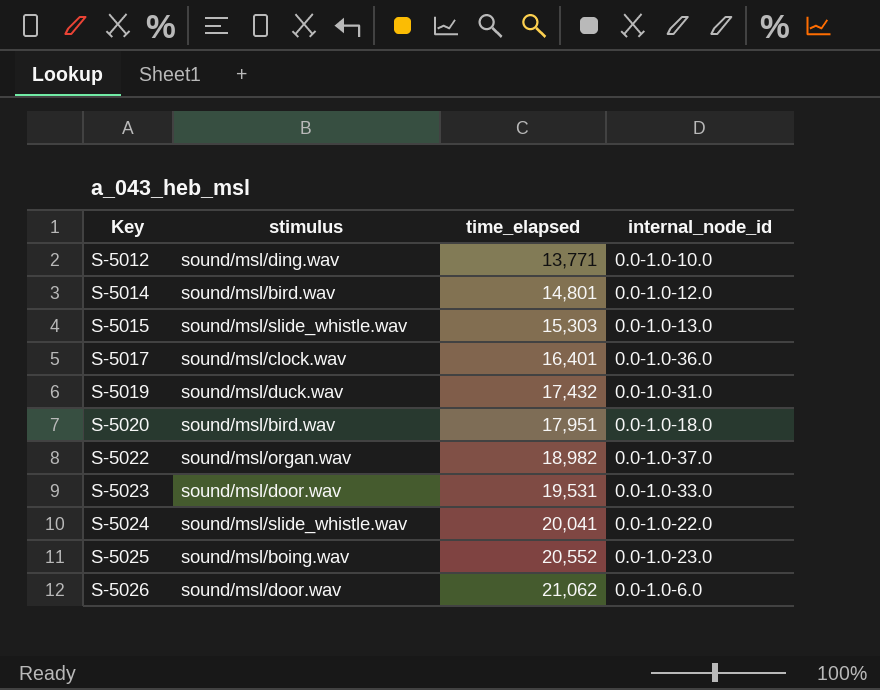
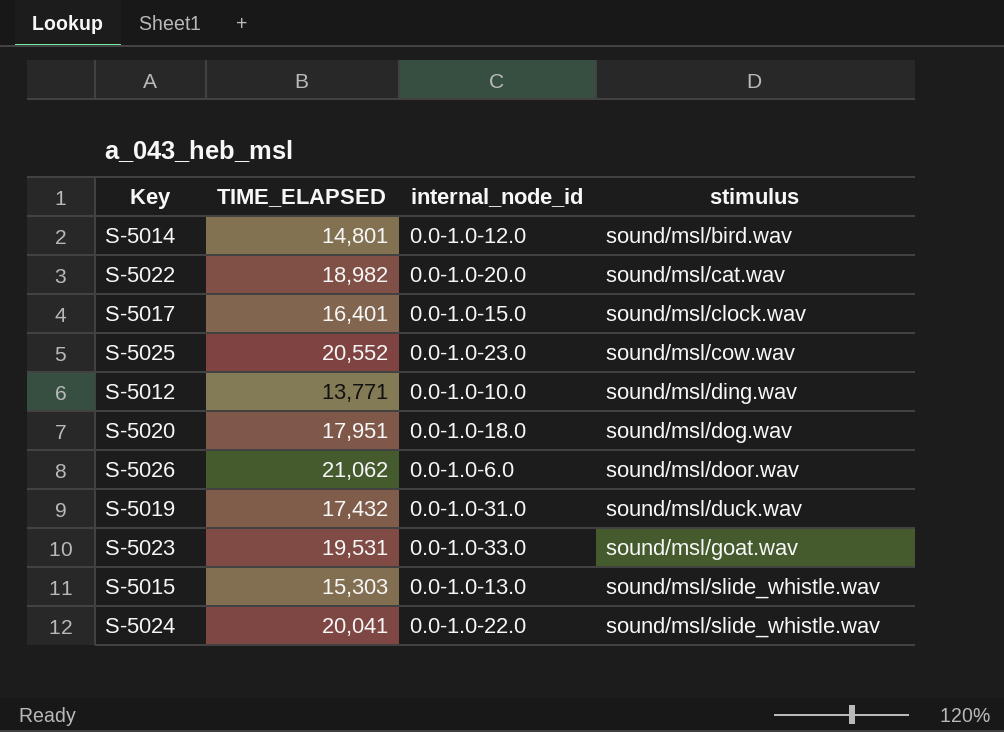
row order: Key ascending -> stimulus ascending
column name: time_elapsed -> TIME_ELAPSED
column stimulus | position: 2 -> 4
S-5022 | internal_node_id: 0.0-1.0-37.0 -> 0.0-1.0-20.0
S-5022 | stimulus: sound/msl/organ.wav -> sound/msl/cat.wav
S-5017 | internal_node_id: 0.0-1.0-36.0 -> 0.0-1.0-15.0
S-5025 | stimulus: sound/msl/boing.wav -> sound/msl/cow.wav
S-5020 | stimulus: sound/msl/bird.wav -> sound/msl/dog.wav
S-5023 | stimulus: sound/msl/door.wav -> sound/msl/goat.wav

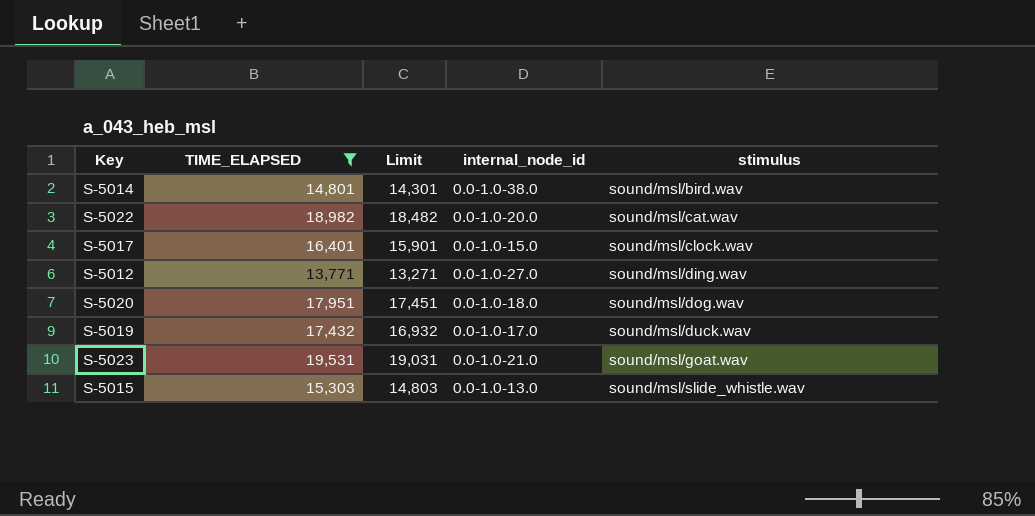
filter: none -> TIME_ELAPSED <= 19,531
column Limit | formula: none -> [TIME_ELAPSED] - 500
S-5014 | internal_node_id: 0.0-1.0-12.0 -> 0.0-1.0-38.0
S-5012 | internal_node_id: 0.0-1.0-10.0 -> 0.0-1.0-27.0
S-5019 | internal_node_id: 0.0-1.0-31.0 -> 0.0-1.0-17.0
S-5023 | internal_node_id: 0.0-1.0-33.0 -> 0.0-1.0-21.0

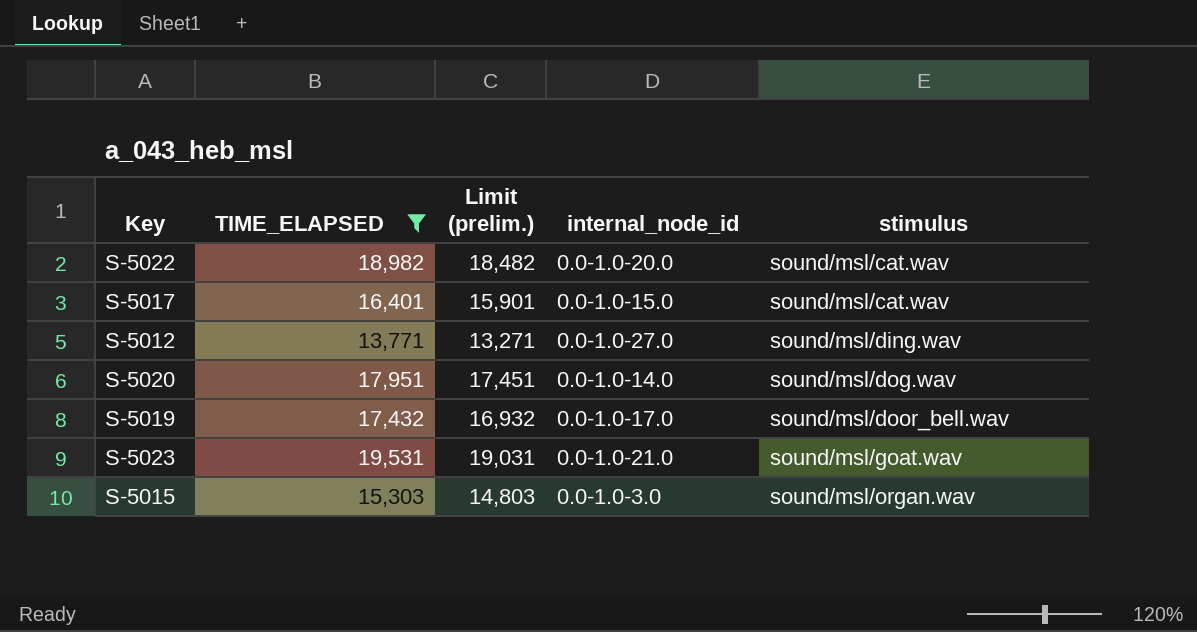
column name: Limit -> Limit (prelim.)
row S-5014: 14,801 | 14,301 | 0.0-1.0-38.0 | sound/msl/bird.wav -> none
S-5017 | stimulus: sound/msl/clock.wav -> sound/msl/cat.wav
S-5020 | internal_node_id: 0.0-1.0-18.0 -> 0.0-1.0-14.0
S-5019 | stimulus: sound/msl/duck.wav -> sound/msl/door_bell.wav
S-5015 | internal_node_id: 0.0-1.0-13.0 -> 0.0-1.0-3.0
S-5015 | stimulus: sound/msl/slide_whistle.wav -> sound/msl/organ.wav

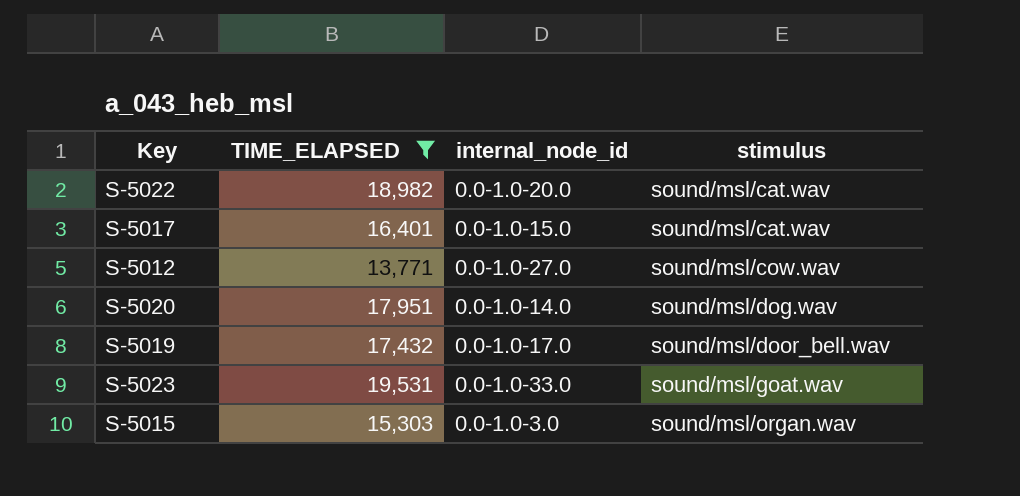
column Limit (prelim.) | formula: [TIME_ELAPSED] - 500 -> none
S-5012 | stimulus: sound/msl/ding.wav -> sound/msl/cow.wav
S-5023 | internal_node_id: 0.0-1.0-21.0 -> 0.0-1.0-33.0

